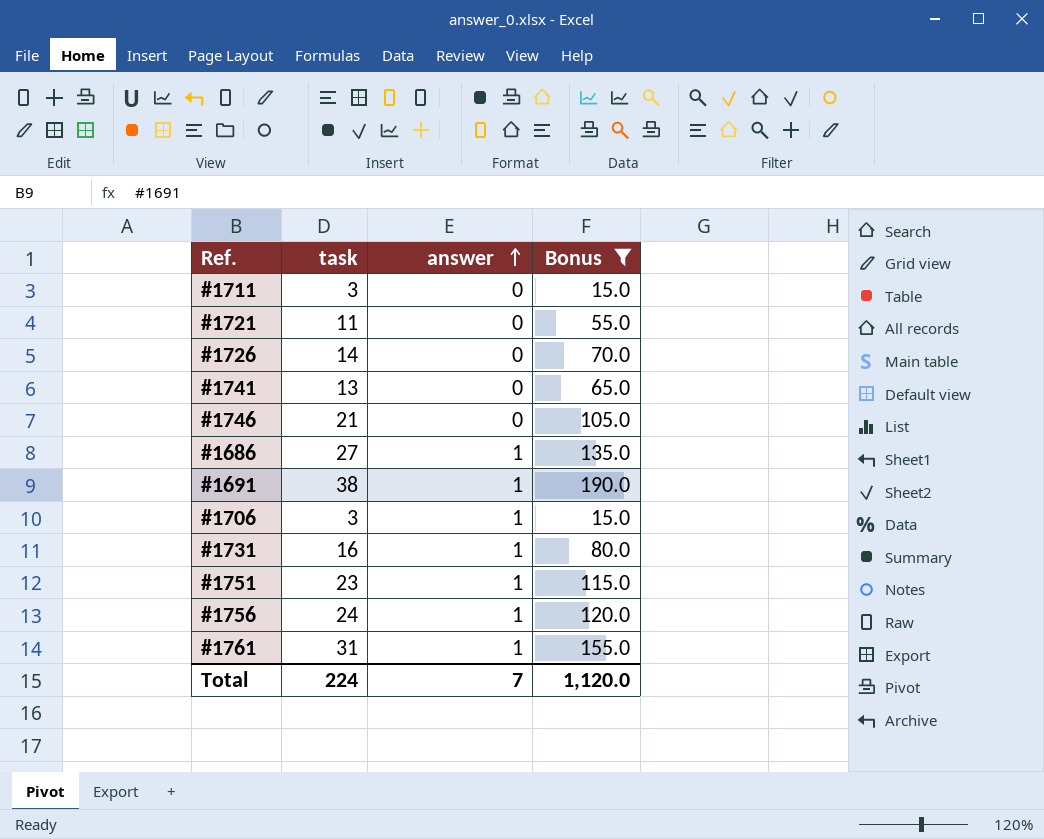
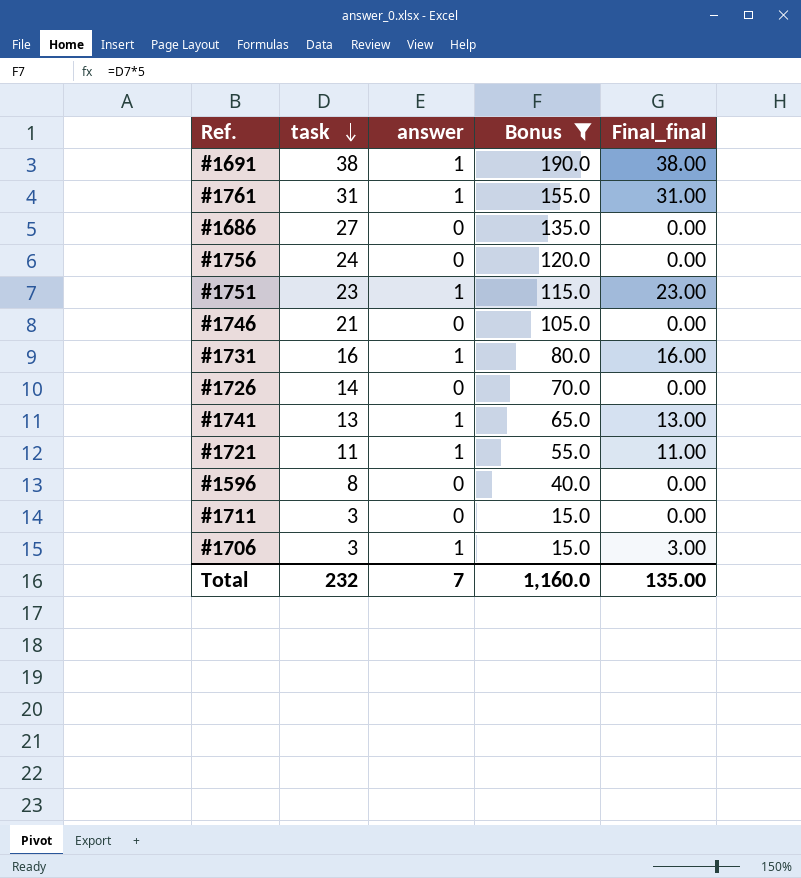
row order: answer ascending -> task descending
column Final_final | formula: none -> [task] * [answer]
#1686 | answer: 1 -> 0
#1756 | answer: 1 -> 0
#1741 | answer: 0 -> 1
#1721 | answer: 0 -> 1
row #1596: none -> 8 | 0 | 40.0 | 0.00
Total | task: 224 -> 232
Total | Bonus: 1,120.0 -> 1,160.0

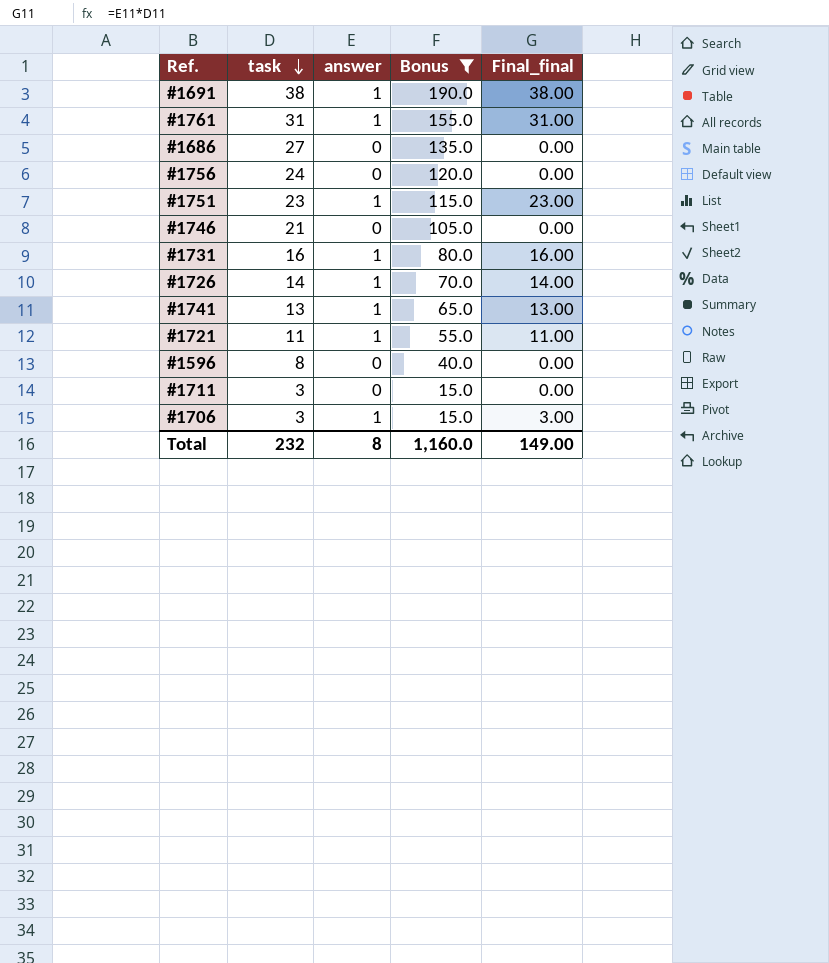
#1726 | answer: 0 -> 1
#1726 | Final_final: 0.00 -> 14.00
Total | answer: 7 -> 8
Total | Final_final: 135.00 -> 149.00

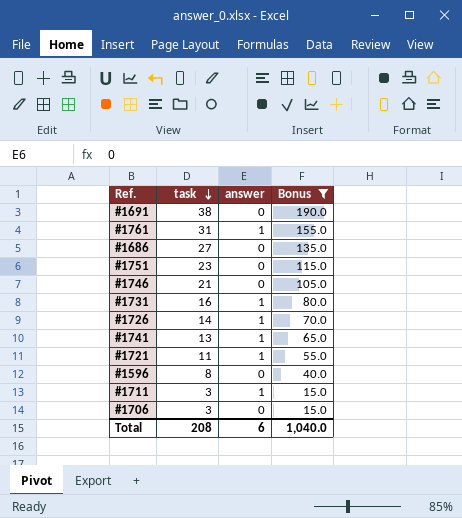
column Final_final | formula: [task] * [answer] -> none
row #1756: 24 | 0 | 120.0 | 0.00 -> none
#1691 | answer: 1 -> 0
#1751 | answer: 1 -> 0
#1711 | answer: 0 -> 1
#1706 | answer: 1 -> 0
Total | task: 232 -> 208
Total | answer: 8 -> 6
Total | Bonus: 1,160.0 -> 1,040.0

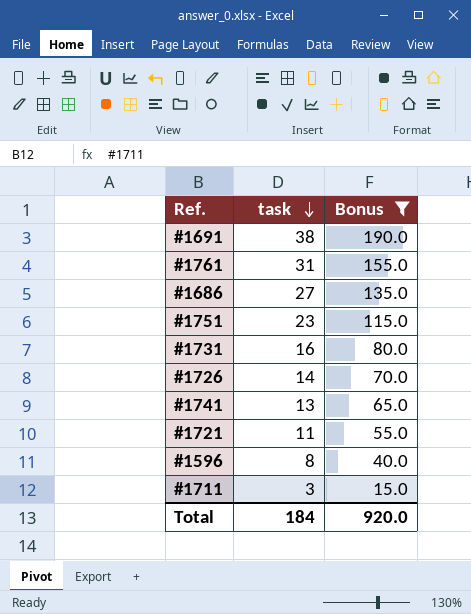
column answer | position: 3 -> none
row #1746: 21 | 0 | 105.0 -> none
row #1706: 3 | 0 | 15.0 -> none
Total | task: 208 -> 184
Total | Bonus: 1,040.0 -> 920.0

